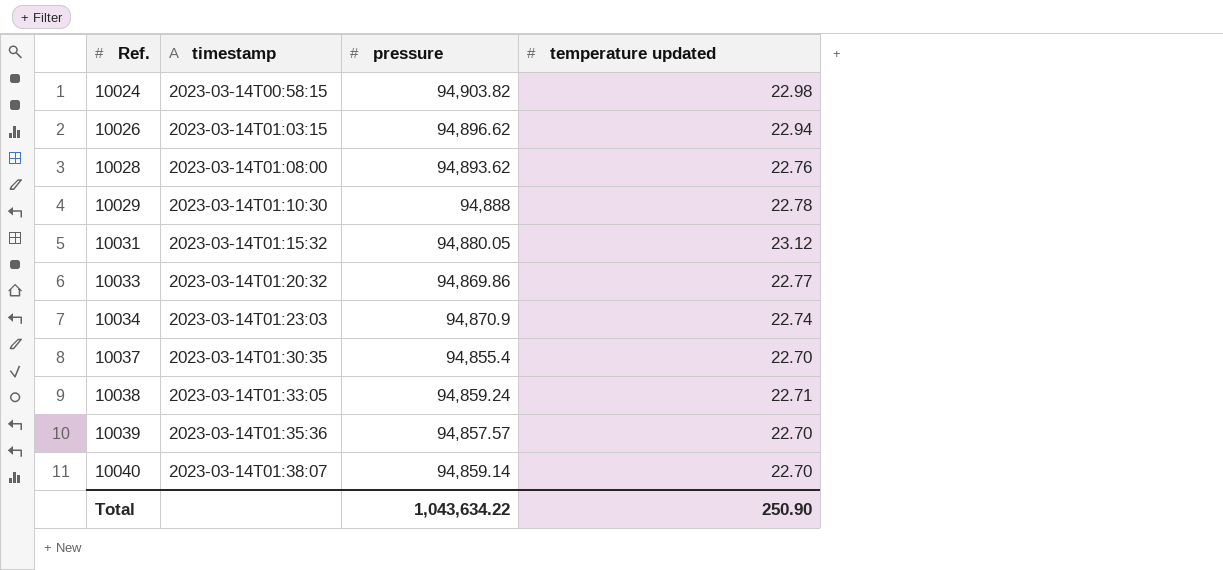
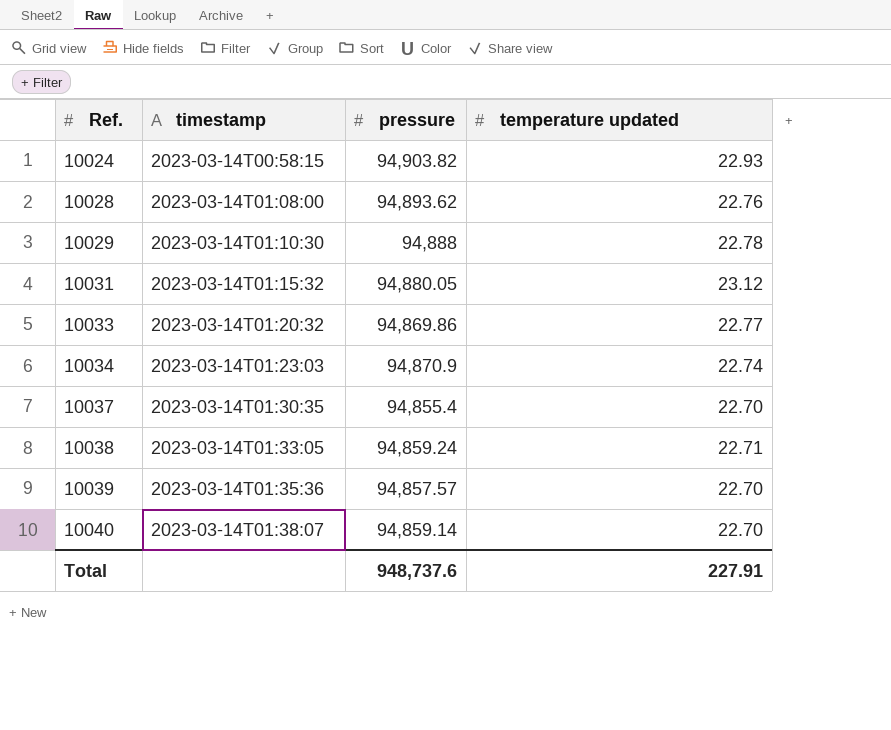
row 10026: 2023-03-14T01:03:15 | 94,896.62 | 22.94 -> none
10024 | temperature updated: 22.98 -> 22.93
Total | pressure: 1,043,634.22 -> 948,737.6
Total | temperature updated: 250.90 -> 227.91

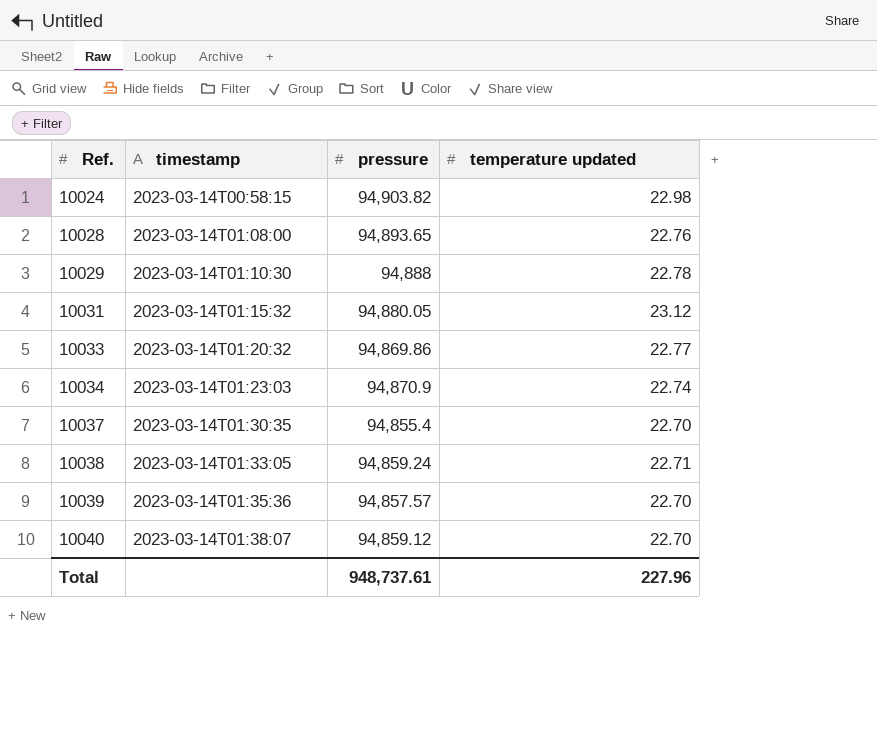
10024 | temperature updated: 22.93 -> 22.98
10028 | pressure: 94,893.62 -> 94,893.65
10040 | pressure: 94,859.14 -> 94,859.12
Total | pressure: 948,737.6 -> 948,737.61
Total | temperature updated: 227.91 -> 227.96

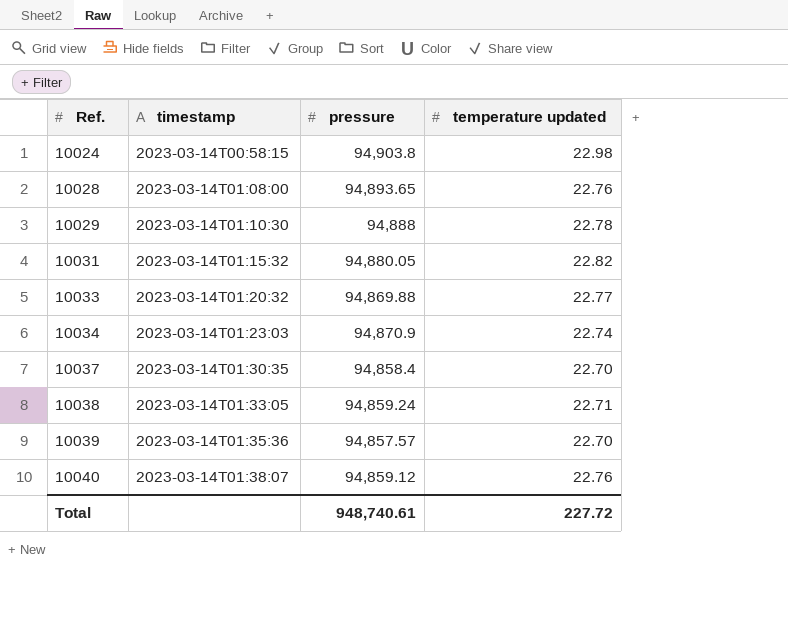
10024 | pressure: 94,903.82 -> 94,903.8
10031 | temperature updated: 23.12 -> 22.82
10033 | pressure: 94,869.86 -> 94,869.88
10037 | pressure: 94,855.4 -> 94,858.4
10040 | temperature updated: 22.70 -> 22.76
Total | pressure: 948,737.61 -> 948,740.61
Total | temperature updated: 227.96 -> 227.72

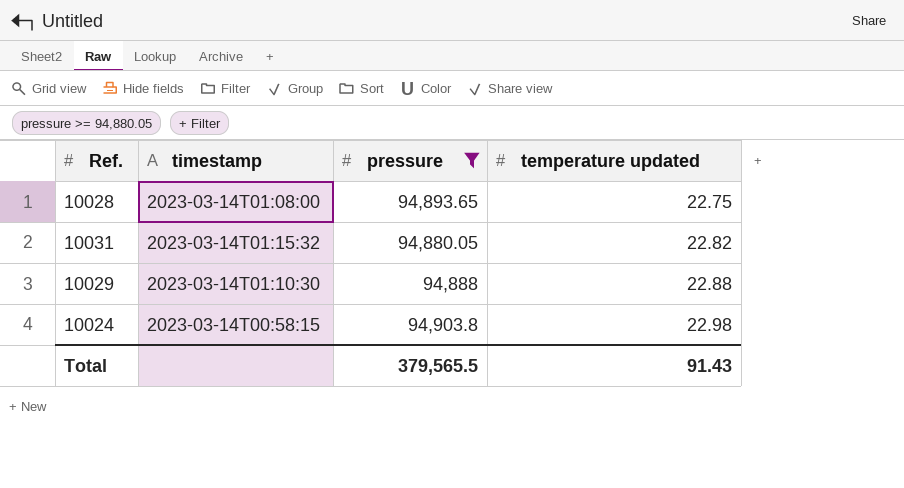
filter: none -> pressure >= 94,880.05
row order: Ref. ascending -> temperature updated ascending
10028 | temperature updated: 22.76 -> 22.75
10029 | temperature updated: 22.78 -> 22.88
Total | pressure: 948,740.61 -> 379,565.5
Total | temperature updated: 227.72 -> 91.43

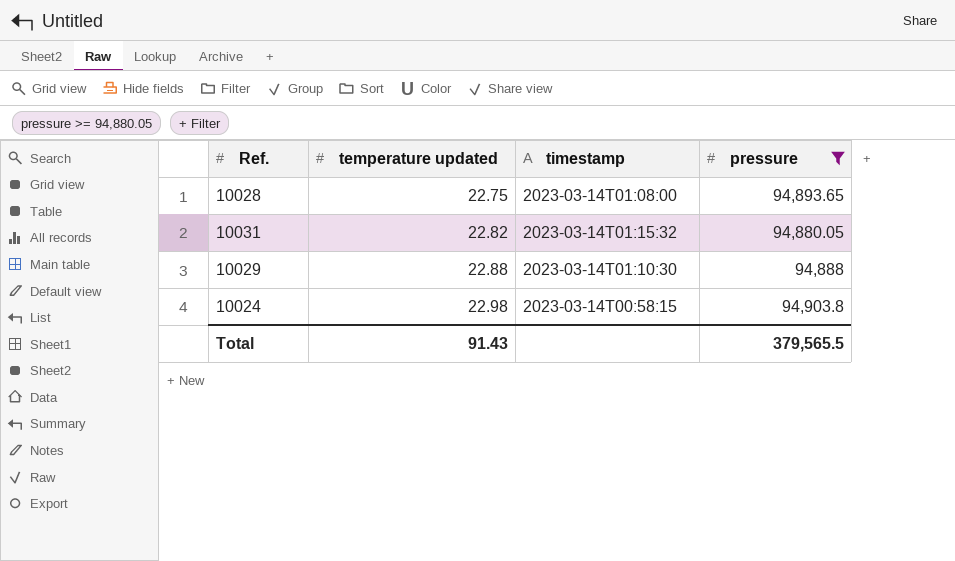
column temperature updated | position: 4 -> 2

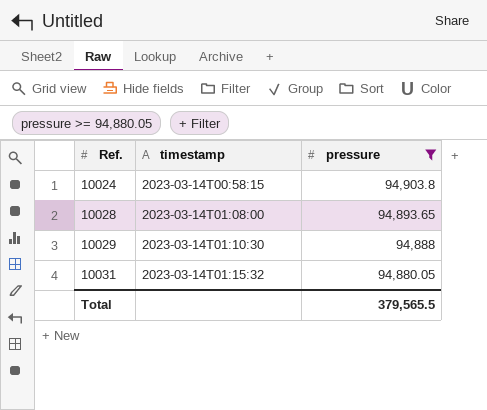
row order: temperature updated ascending -> Ref. ascending
column temperature updated | position: 2 -> none

